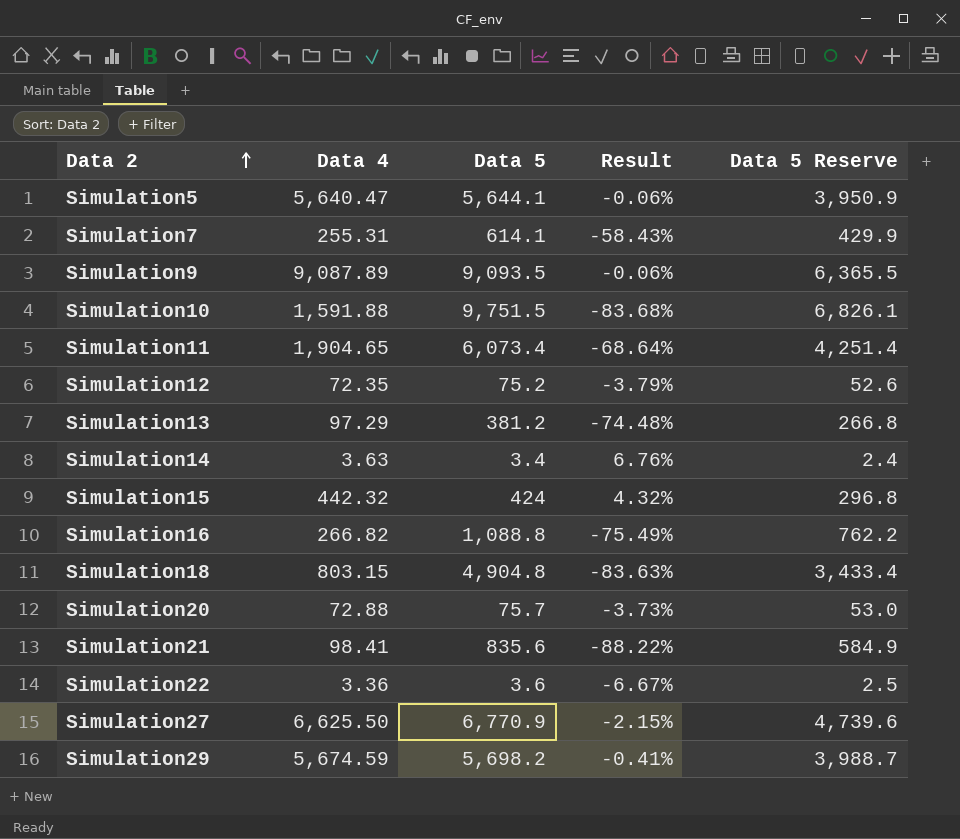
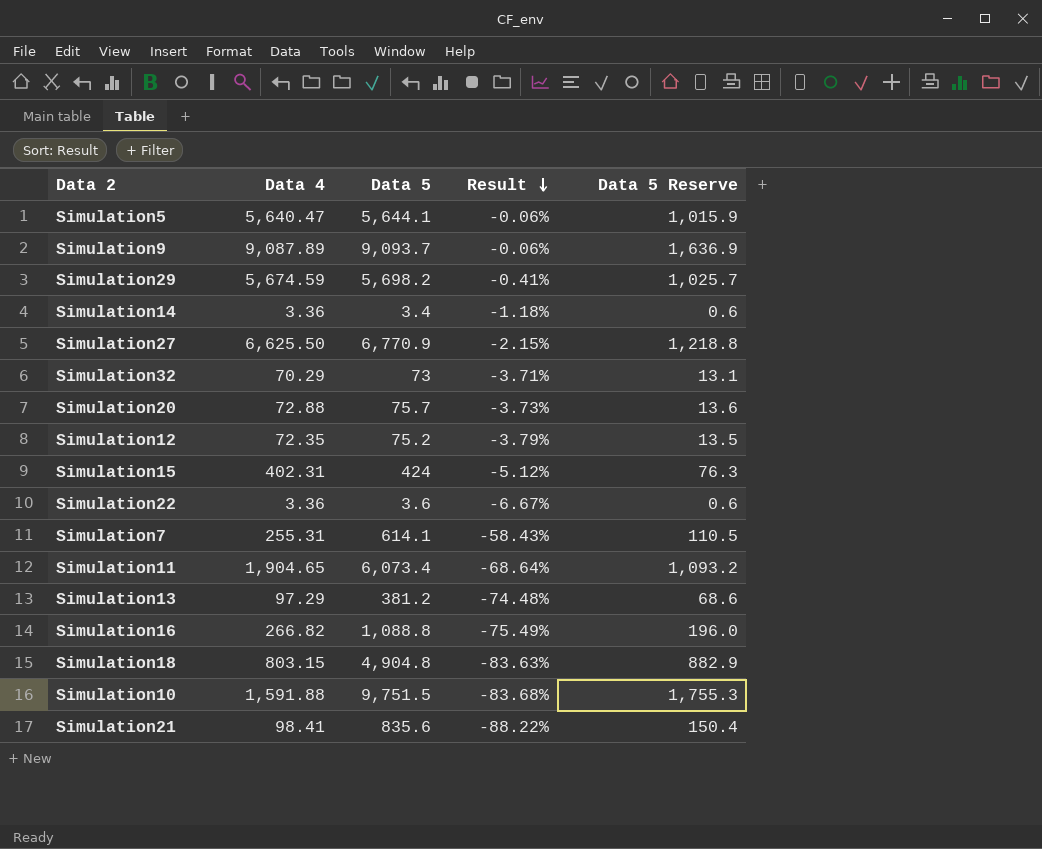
row order: Data 2 ascending -> Result descending
column Data 5 Reserve | formula: [Data 5] * 0.7 -> [Data 5] * 0.18
Simulation9 | Data 5: 9,093.5 -> 9,093.7
Simulation14 | Data 4: 3.63 -> 3.36
Simulation14 | Result: 6.76% -> -1.18%
row Simulation32: none -> 70.29 | 73 | -3.71% | 13.1
Simulation15 | Data 4: 442.32 -> 402.31
Simulation15 | Result: 4.32% -> -5.12%

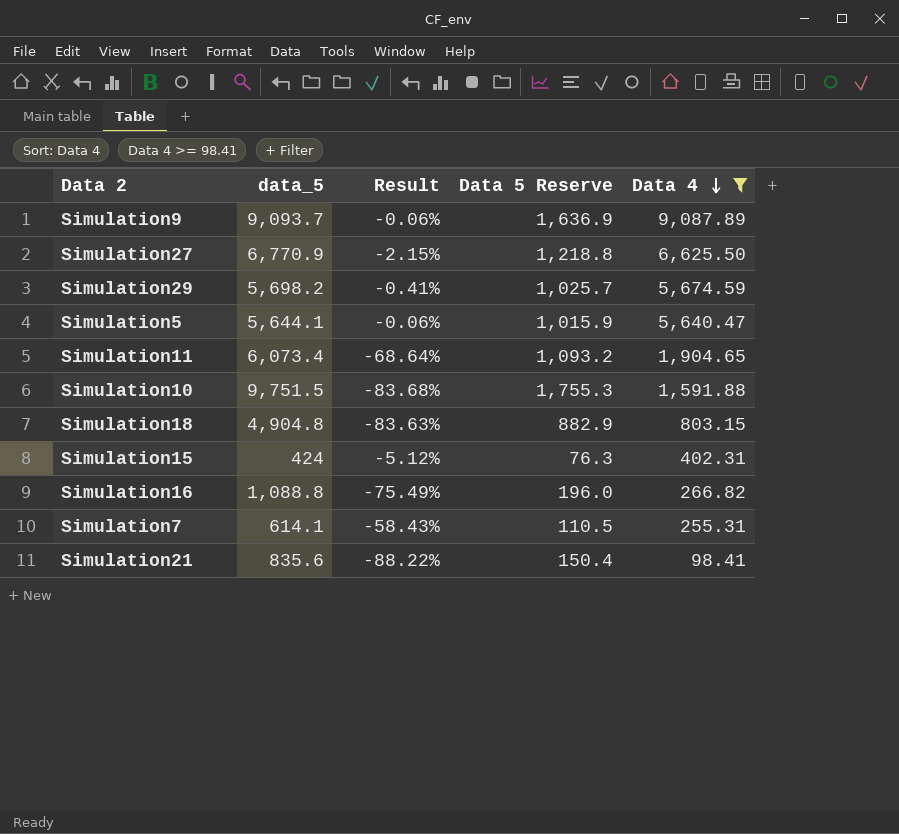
filter: none -> Data 4 >= 98.41
row order: Result descending -> Data 4 descending
column name: Data 5 -> data_5
column Data 4 | position: 2 -> 5

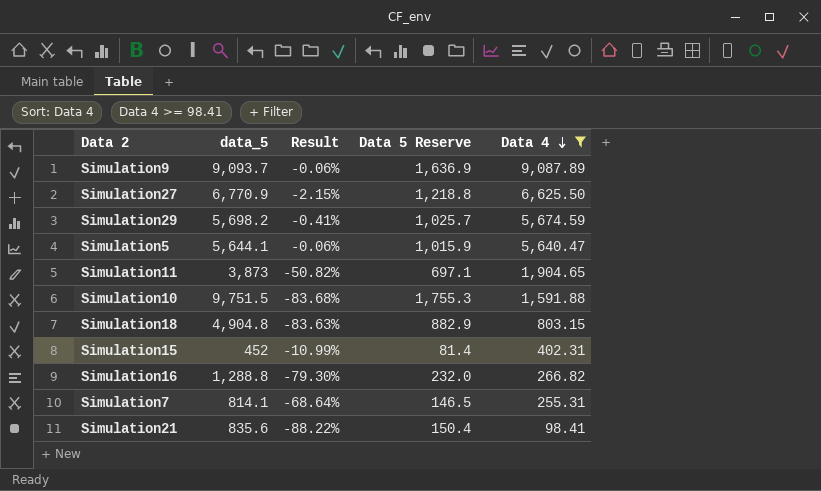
Simulation11 | data_5: 6,073.4 -> 3,873
Simulation11 | Result: -68.64% -> -50.82%
Simulation11 | Data 5 Reserve: 1,093.2 -> 697.1
Simulation15 | data_5: 424 -> 452
Simulation15 | Result: -5.12% -> -10.99%
Simulation15 | Data 5 Reserve: 76.3 -> 81.4
Simulation16 | data_5: 1,088.8 -> 1,288.8
Simulation16 | Result: -75.49% -> -79.30%
Simulation16 | Data 5 Reserve: 196.0 -> 232.0
Simulation7 | data_5: 614.1 -> 814.1
Simulation7 | Result: -58.43% -> -68.64%
Simulation7 | Data 5 Reserve: 110.5 -> 146.5

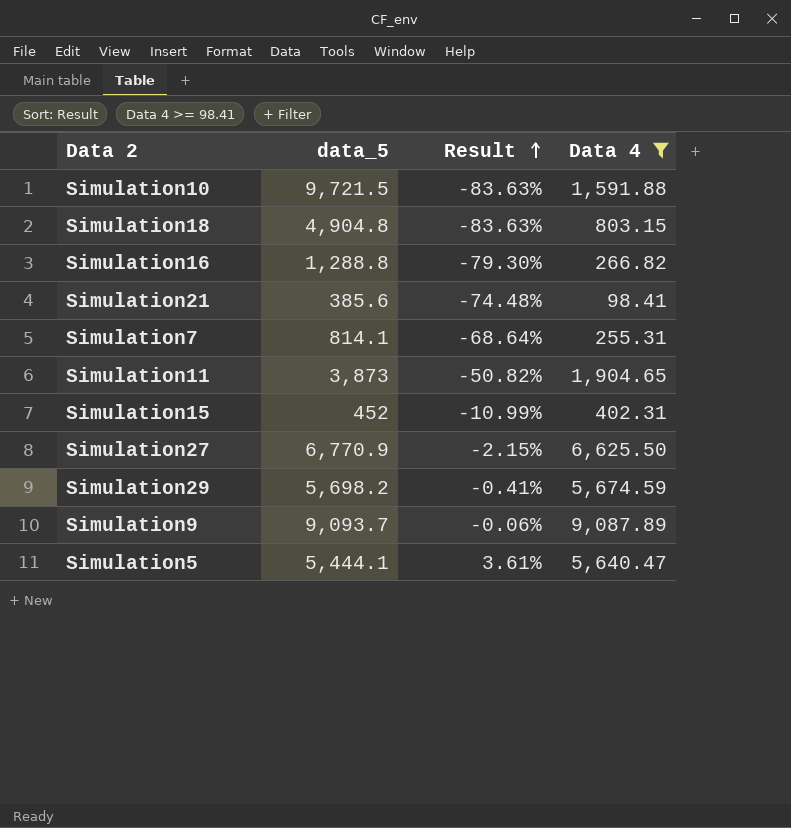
row order: Data 4 descending -> Result ascending
column Data 5 Reserve | formula: [data_5] * 0.18 -> none
Simulation10 | data_5: 9,751.5 -> 9,721.5
Simulation10 | Result: -83.68% -> -83.63%
Simulation21 | data_5: 835.6 -> 385.6
Simulation21 | Result: -88.22% -> -74.48%
Simulation5 | data_5: 5,644.1 -> 5,444.1
Simulation5 | Result: -0.06% -> 3.61%

